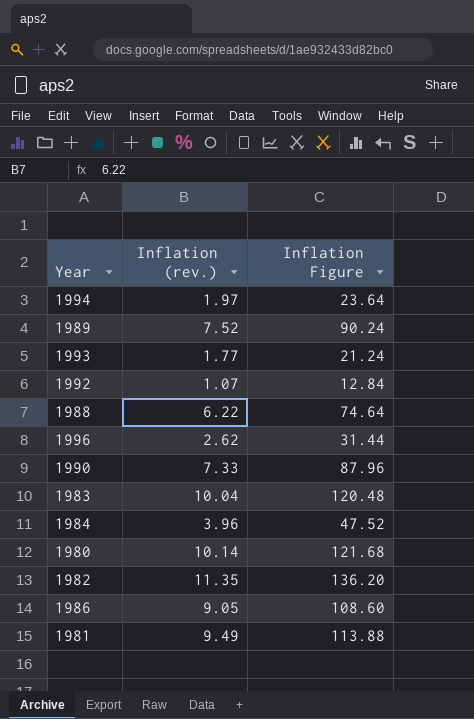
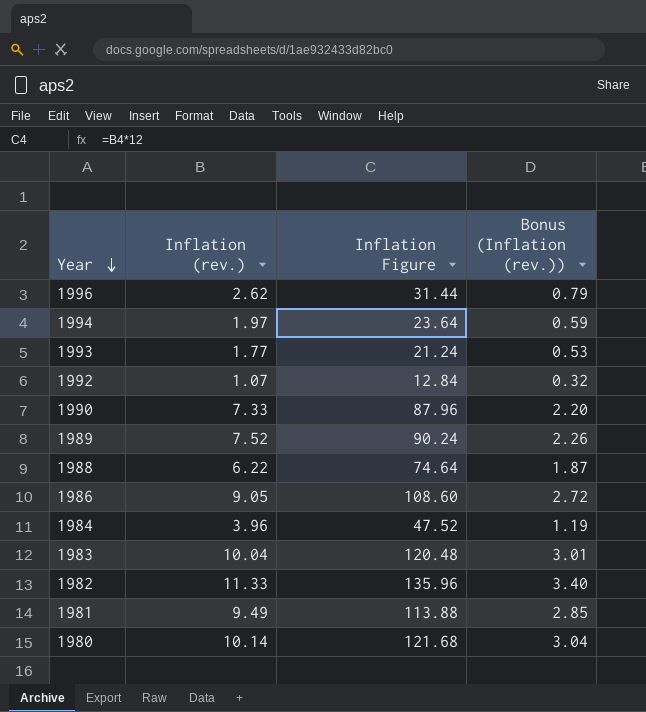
row order: none -> Year descending
column Bonus (Inflation (rev.)) | formula: none -> [Inflation (rev.)] * 0.3
1982 | Inflation (rev.): 11.35 -> 11.33
1982 | Inflation Figure: 136.20 -> 135.96

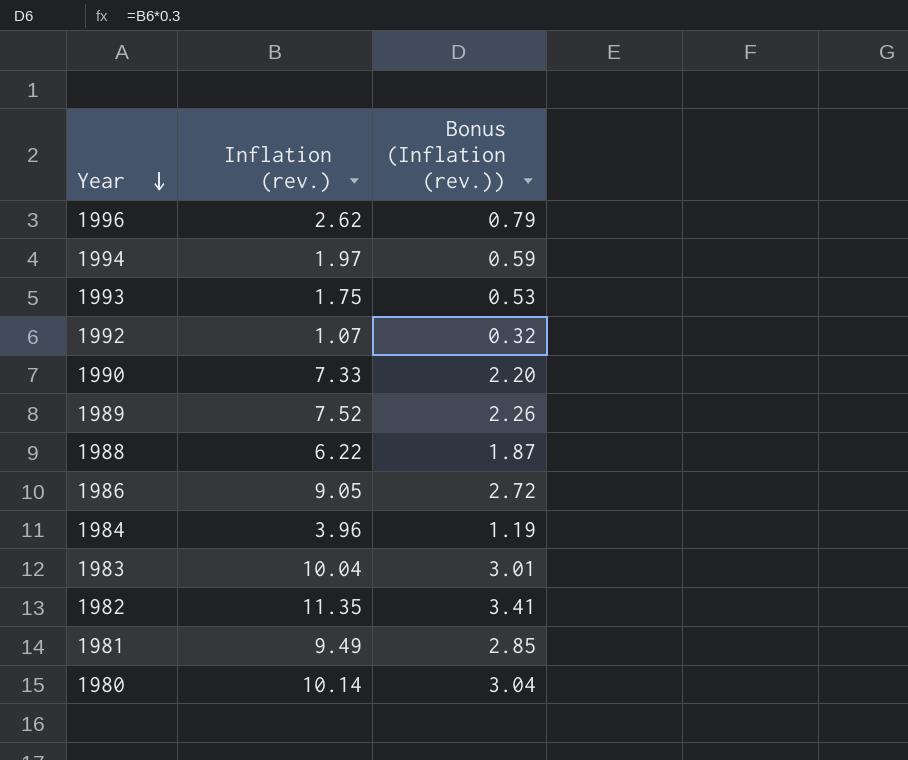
column Inflation Figure | formula: [Inflation (rev.)] * 12 -> none
1993 | Inflation (rev.): 1.77 -> 1.75
1982 | Inflation (rev.): 11.33 -> 11.35
1982 | Bonus (Inflation (rev.)): 3.40 -> 3.41

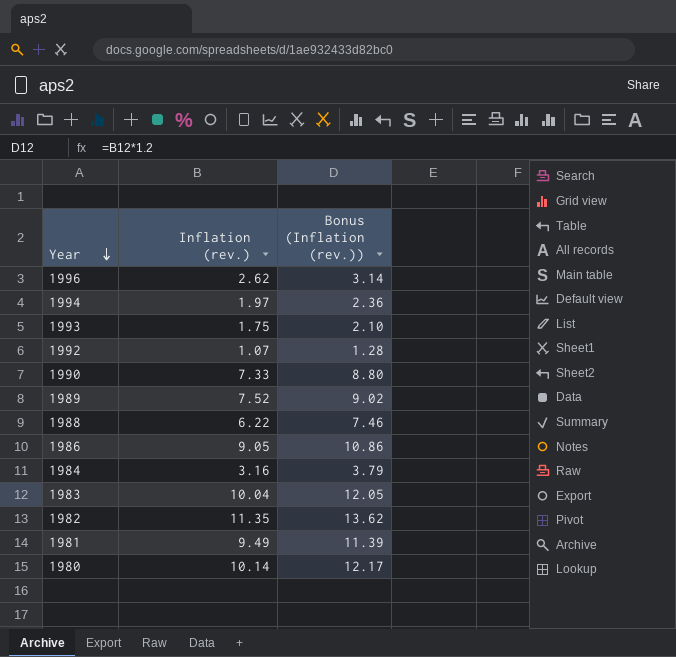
column Bonus (Inflation (rev.)) | formula: [Inflation (rev.)] * 0.3 -> [Inflation (rev.)] * 1.2
1984 | Inflation (rev.): 3.96 -> 3.16

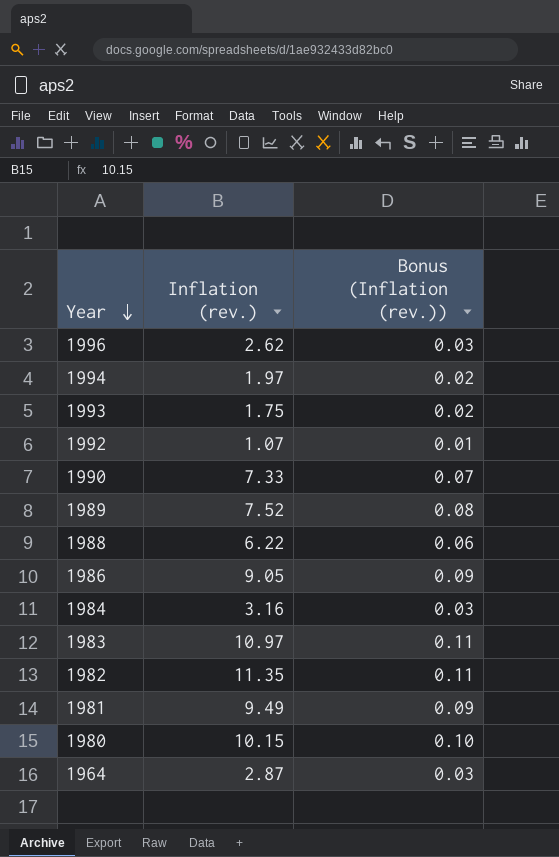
column Bonus (Inflation (rev.)) | formula: [Inflation (rev.)] * 1.2 -> [Inflation (rev.)] * 0.01
1983 | Inflation (rev.): 10.04 -> 10.97
1980 | Inflation (rev.): 10.14 -> 10.15
row 1964: none -> 2.87 | 0.03

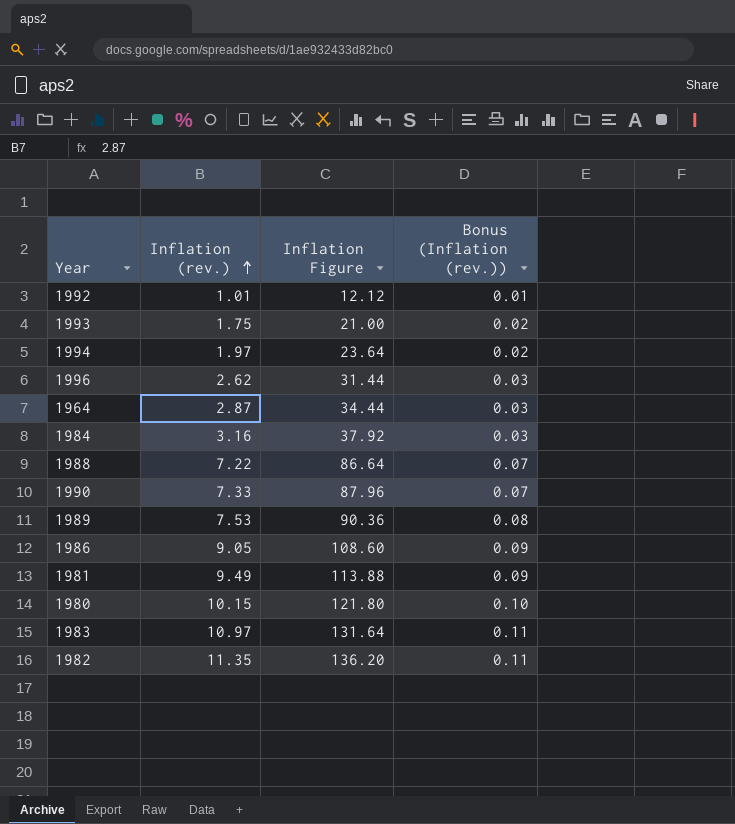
row order: Year descending -> Inflation (rev.) ascending
column Inflation Figure | formula: none -> [Inflation (rev.)] * 12
1992 | Inflation (rev.): 1.07 -> 1.01
1988 | Inflation (rev.): 6.22 -> 7.22
1988 | Bonus (Inflation (rev.)): 0.06 -> 0.07
1989 | Inflation (rev.): 7.52 -> 7.53

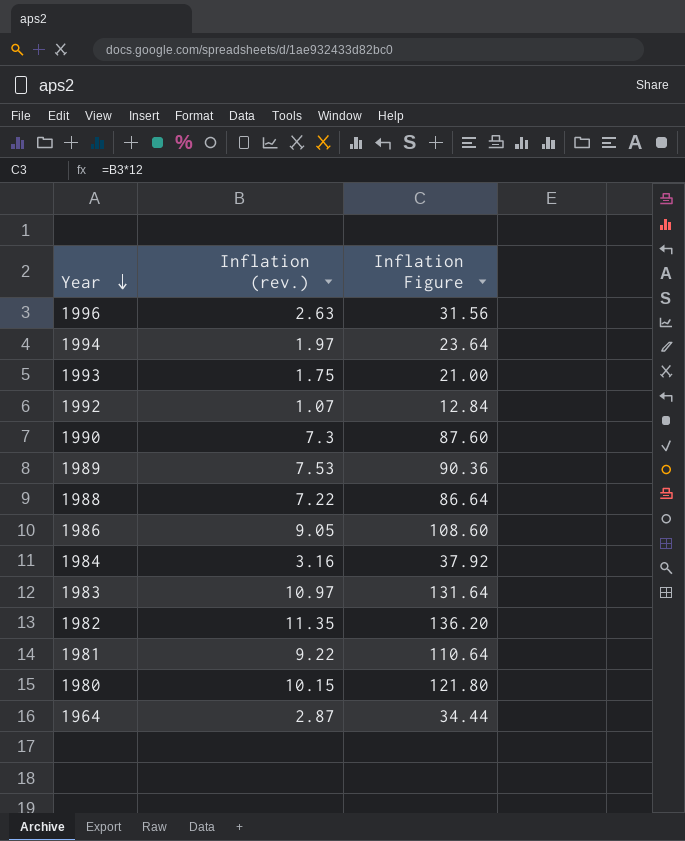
row order: Inflation (rev.) ascending -> Year descending
column Bonus (Inflation (rev.)) | formula: [Inflation (rev.)] * 0.01 -> none
1996 | Inflation (rev.): 2.62 -> 2.63
1996 | Inflation Figure: 31.44 -> 31.56
1992 | Inflation (rev.): 1.01 -> 1.07
1992 | Inflation Figure: 12.12 -> 12.84
1990 | Inflation (rev.): 7.33 -> 7.3
1990 | Inflation Figure: 87.96 -> 87.60
1981 | Inflation (rev.): 9.49 -> 9.22
1981 | Inflation Figure: 113.88 -> 110.64

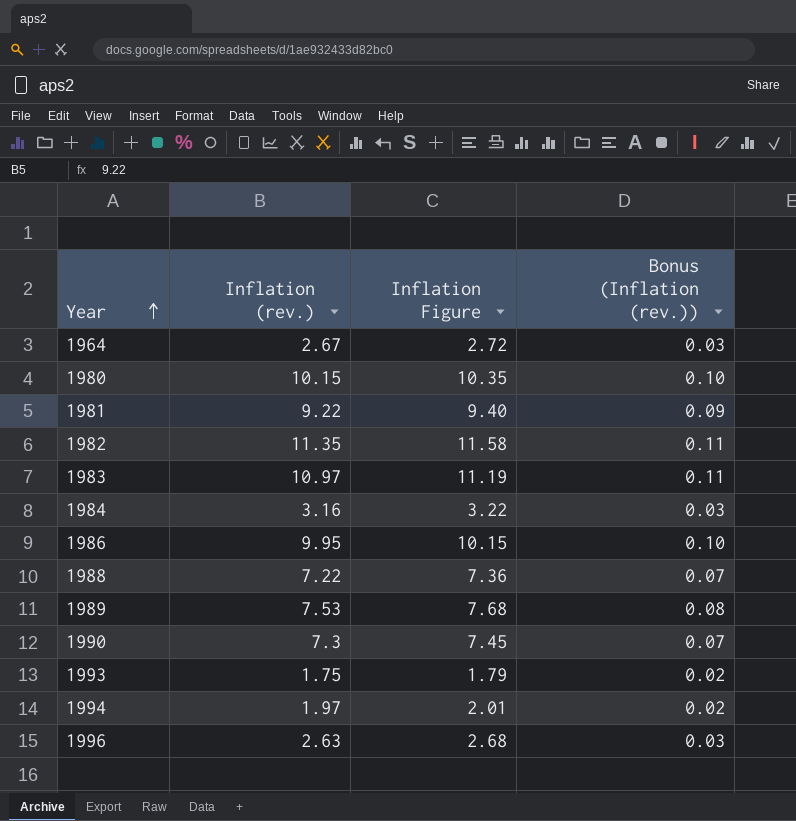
row order: Year descending -> Year ascending
column Inflation Figure | formula: [Inflation (rev.)] * 12 -> [Inflation (rev.)] * 1.02
column Bonus (Inflation (rev.)) | formula: none -> [Inflation (rev.)] * 0.01
row 1992: 1.07 | 12.84 -> none
1964 | Inflation (rev.): 2.87 -> 2.67
1986 | Inflation (rev.): 9.05 -> 9.95

